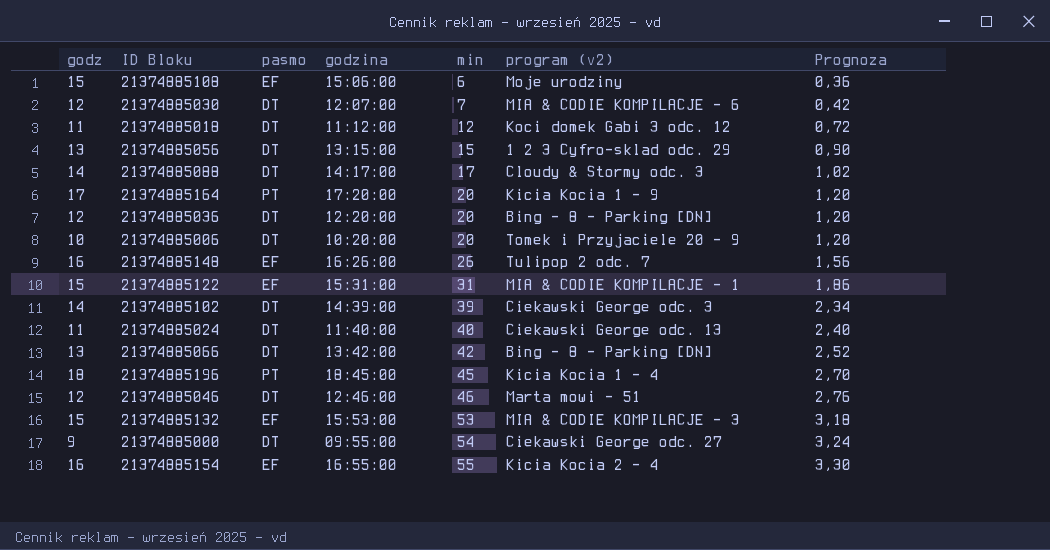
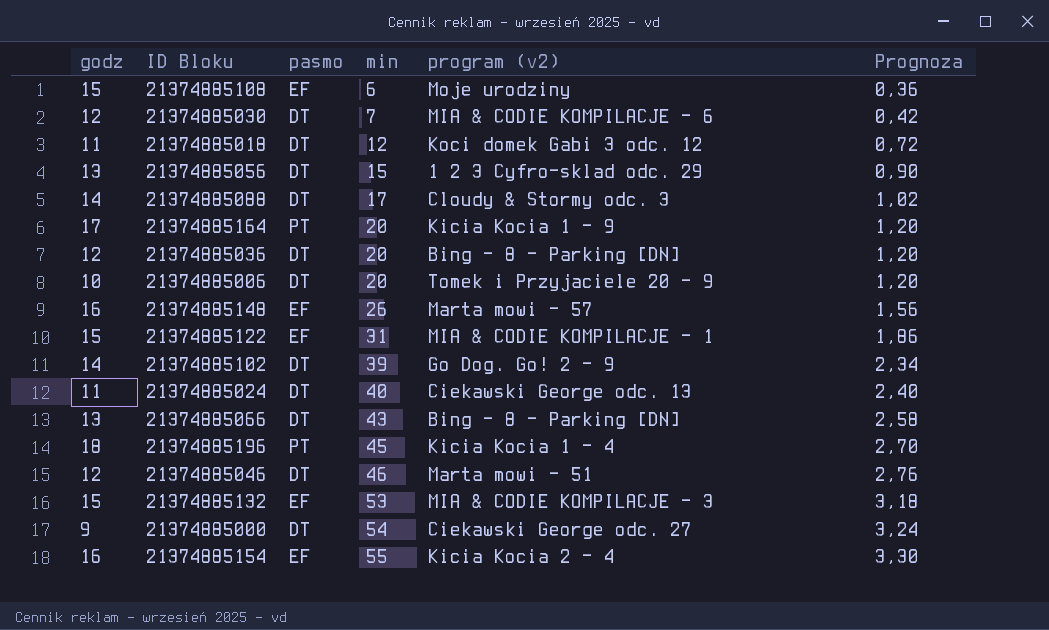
column godzina | position: 4 -> none
21374885148 | program (v2): Tulipop 2 odc. 7 -> Marta mowi - 57
21374885102 | program (v2): Ciekawski George odc. 3 -> Go Dog. Go! 2 - 9
21374885066 | min: 42 -> 43
21374885066 | Prognoza: 2,52 -> 2,58

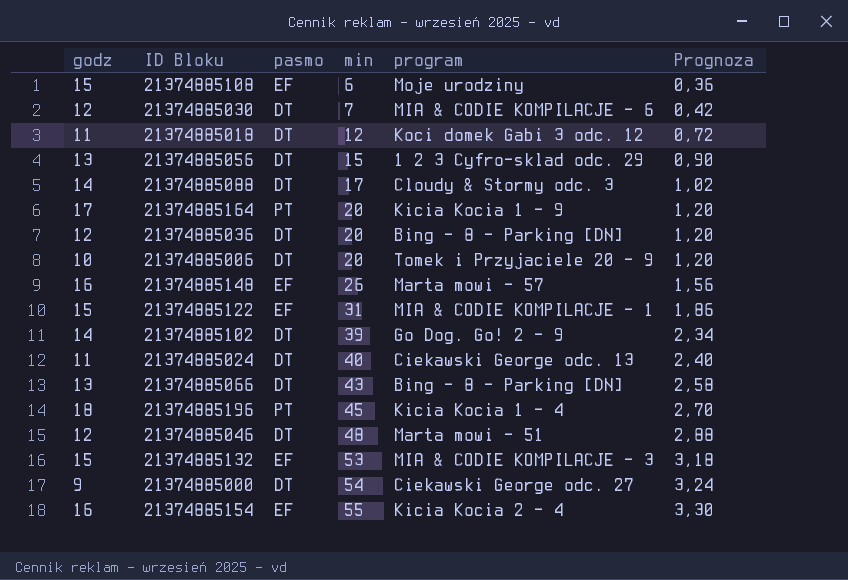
column name: program (v2) -> program
21374885046 | min: 46 -> 48
21374885046 | Prognoza: 2,76 -> 2,88

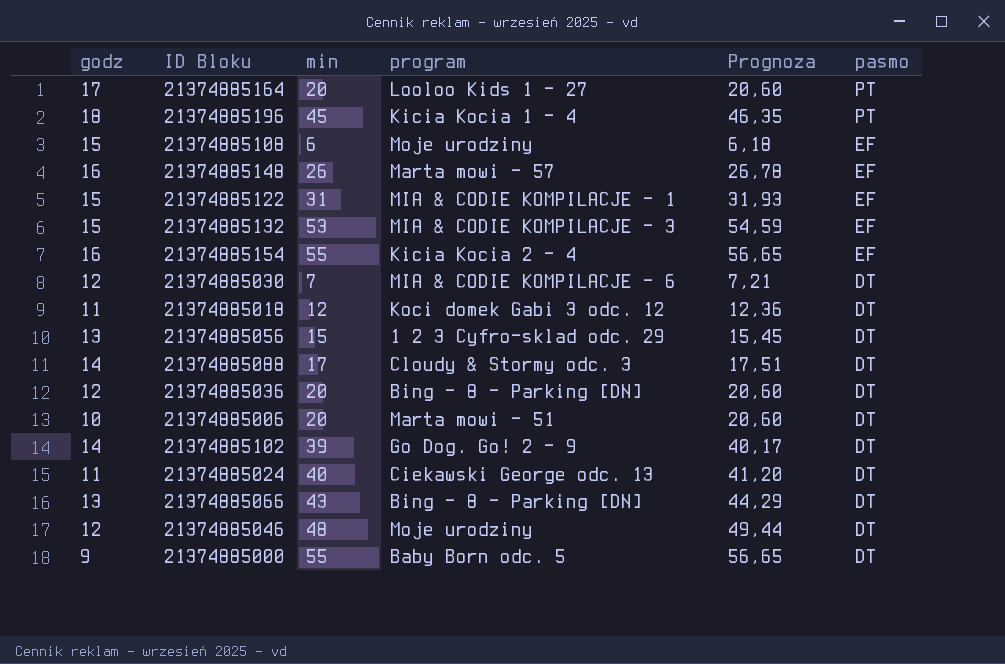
row order: min ascending -> pasmo descending
column Prognoza | formula: [min] * 0,06 -> [min] * 1,03
column pasmo | position: 3 -> 6
21374885164 | program: Kicia Kocia 1 - 9 -> Looloo Kids 1 - 27
21374885006 | program: Tomek i Przyjaciele 20 - 9 -> Marta mowi - 51
21374885046 | program: Marta mowi - 51 -> Moje urodziny
21374885000 | min: 54 -> 55
21374885000 | program: Ciekawski George odc. 27 -> Baby Born odc. 5

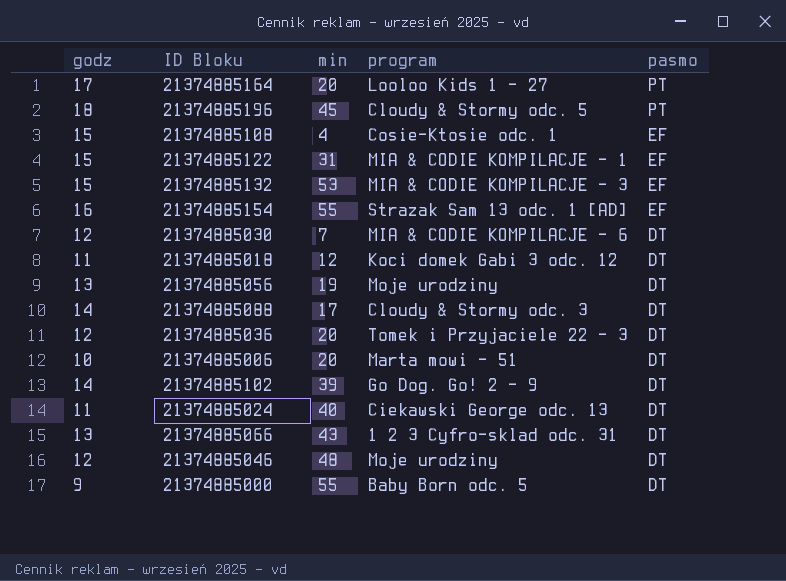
column Prognoza | formula: [min] * 1,03 -> none
row 21374885148: 16 | 26 | Marta mowi - 57 | 26,78 | EF -> none
21374885196 | program: Kicia Kocia 1 - 4 -> Cloudy & Stormy odc. 5
21374885108 | min: 6 -> 4
21374885108 | program: Moje urodziny -> Cosie-Ktosie odc. 1
21374885154 | program: Kicia Kocia 2 - 4 -> Strazak Sam 13 odc. 1 [AD]
21374885056 | min: 15 -> 19
21374885056 | program: 1 2 3 Cyfro-sklad odc. 29 -> Moje urodziny
21374885036 | program: Bing - 8 - Parking [DN] -> Tomek i Przyjaciele 22 - 3
21374885066 | program: Bing - 8 - Parking [DN] -> 1 2 3 Cyfro-sklad odc. 31

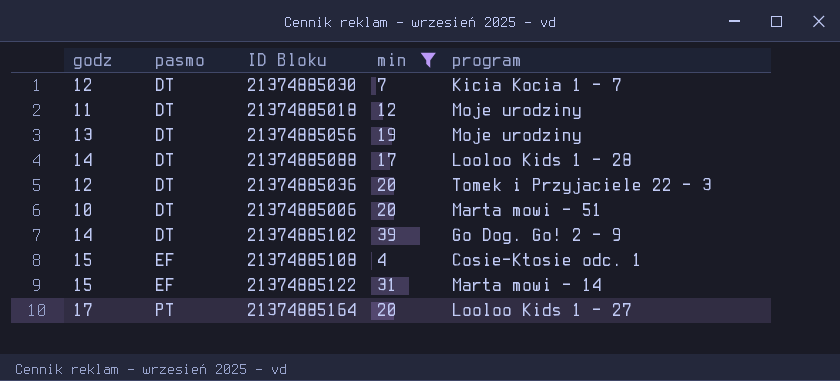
filter: none -> min <= 39
row order: pasmo descending -> pasmo ascending
column pasmo | position: 5 -> 2
21374885030 | program: MIA & CODIE KOMPILACJE - 6 -> Kicia Kocia 1 - 7
21374885018 | program: Koci domek Gabi 3 odc. 12 -> Moje urodziny
21374885088 | program: Cloudy & Stormy odc. 3 -> Looloo Kids 1 - 28
21374885122 | program: MIA & CODIE KOMPILACJE - 1 -> Marta mowi - 14

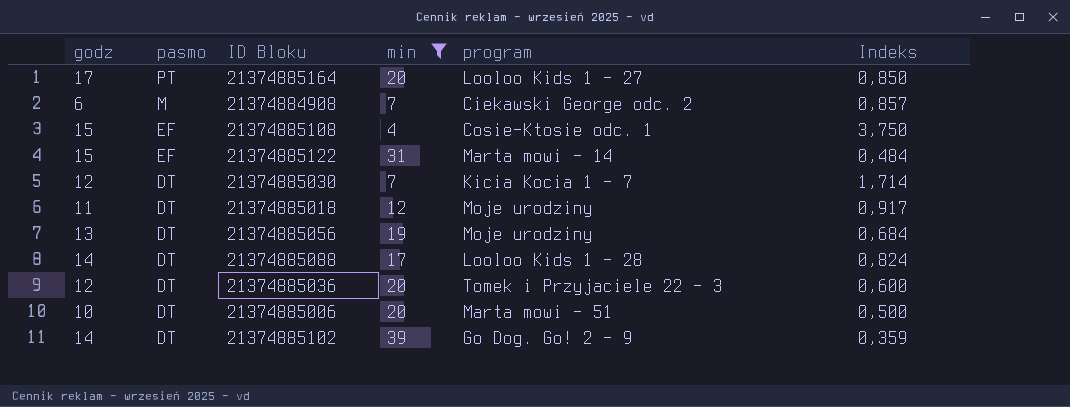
row order: pasmo ascending -> pasmo descending
column Indeks | formula: none -> [godz] / [min]
row 21374884908: none -> 6 | M | 7 | Ciekawski George odc. 2 | 0,857

